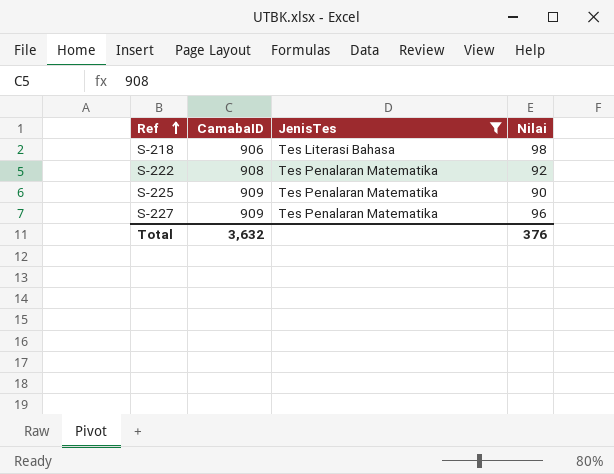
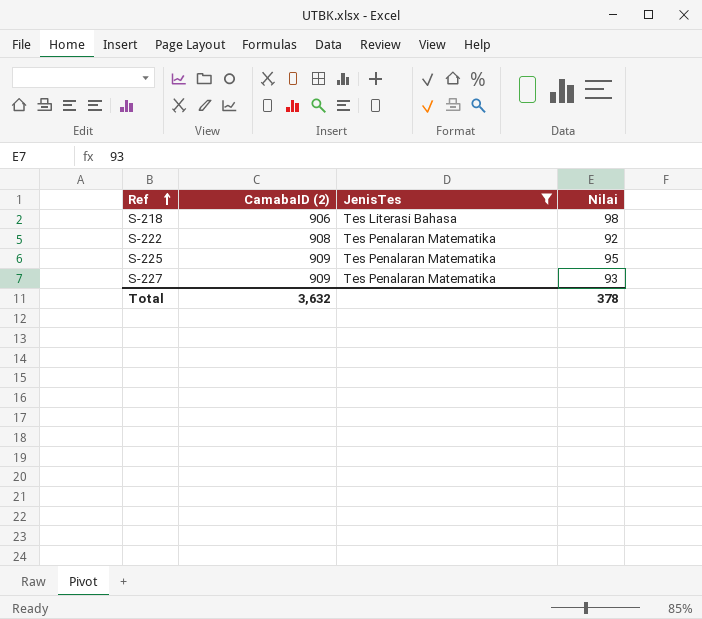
column name: CamabaID -> CamabaID (2)
S-225 | Nilai: 90 -> 95
S-227 | Nilai: 96 -> 93
Total | Nilai: 376 -> 378

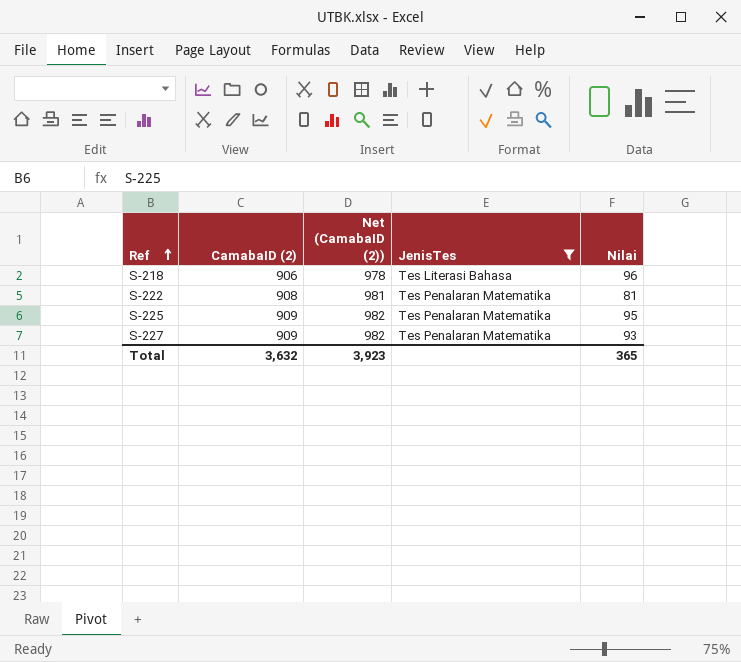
column Net (CamabaID (2)) | formula: none -> [CamabaID (2)] * 1.08
S-218 | Nilai: 98 -> 96
S-222 | Nilai: 92 -> 81
Total | Nilai: 378 -> 365

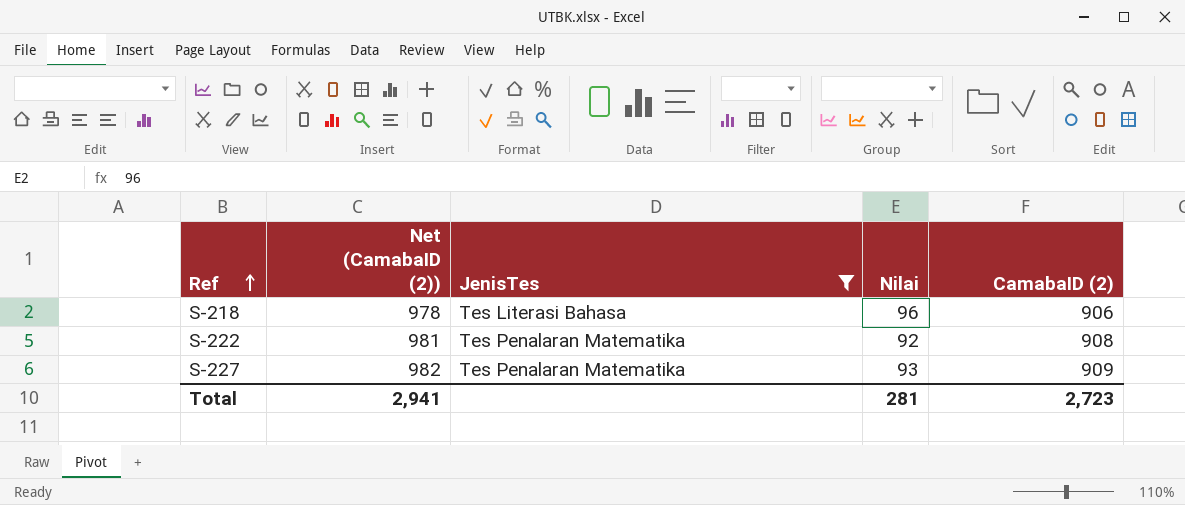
column CamabaID (2) | position: 2 -> 5
row S-225: 909 | 982 | Tes Penalaran Matematika | 95 -> none
S-222 | Nilai: 81 -> 92
Total | Net (CamabaID (2)): 3,923 -> 2,941
Total | Nilai: 365 -> 281
Total | CamabaID (2): 3,632 -> 2,723

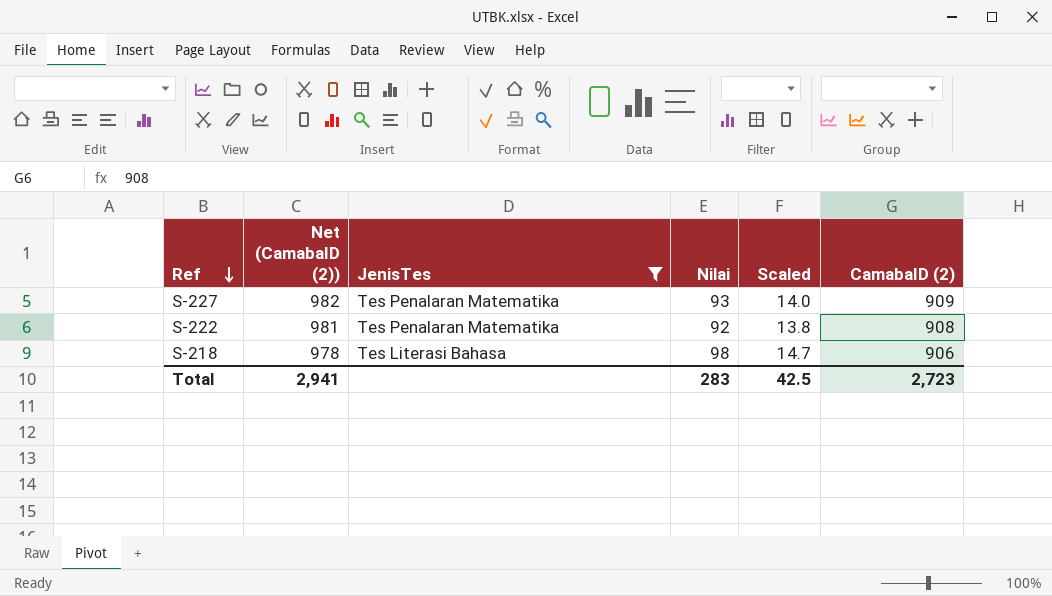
row order: Ref ascending -> Ref descending
column Scaled | formula: none -> [Nilai] * 0.15
S-218 | Nilai: 96 -> 98
Total | Nilai: 281 -> 283

